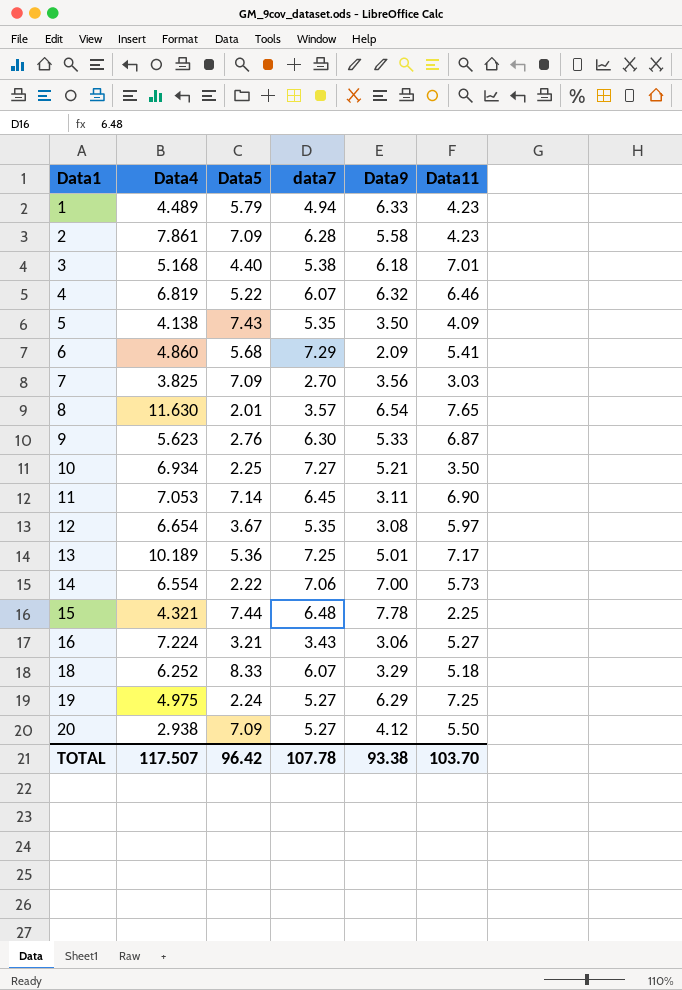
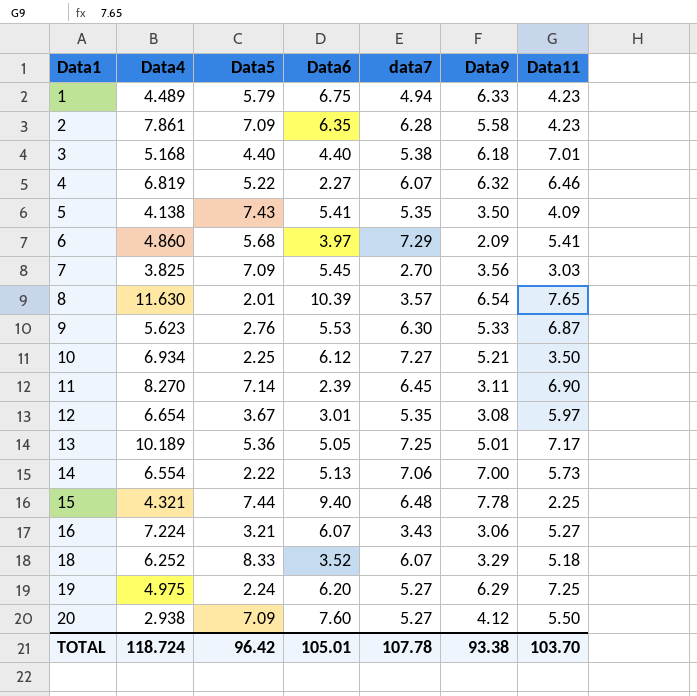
column Data6 | position: none -> 4
11 | Data4: 7.053 -> 8.270
TOTAL | Data4: 117.507 -> 118.724

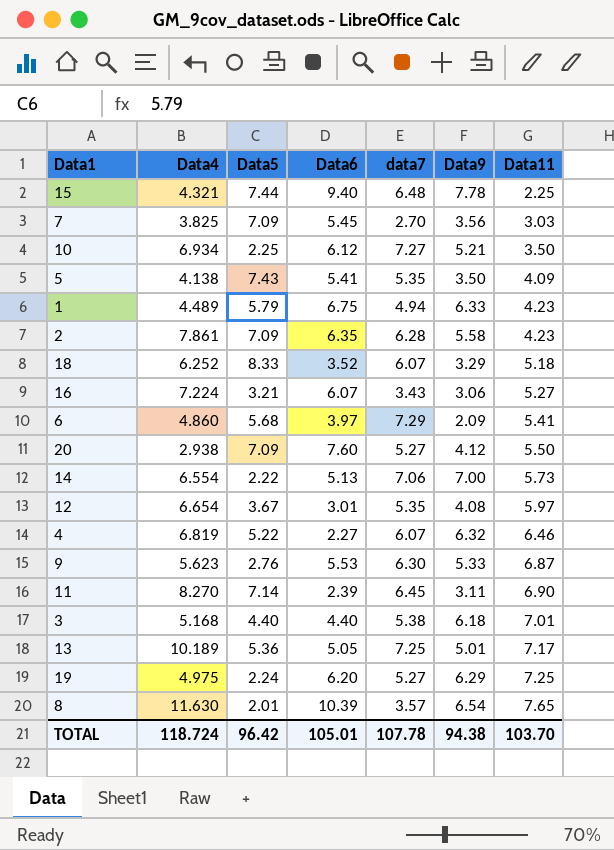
row order: Data1 ascending -> Data11 ascending
12 | Data9: 3.08 -> 4.08
TOTAL | Data9: 93.38 -> 94.38

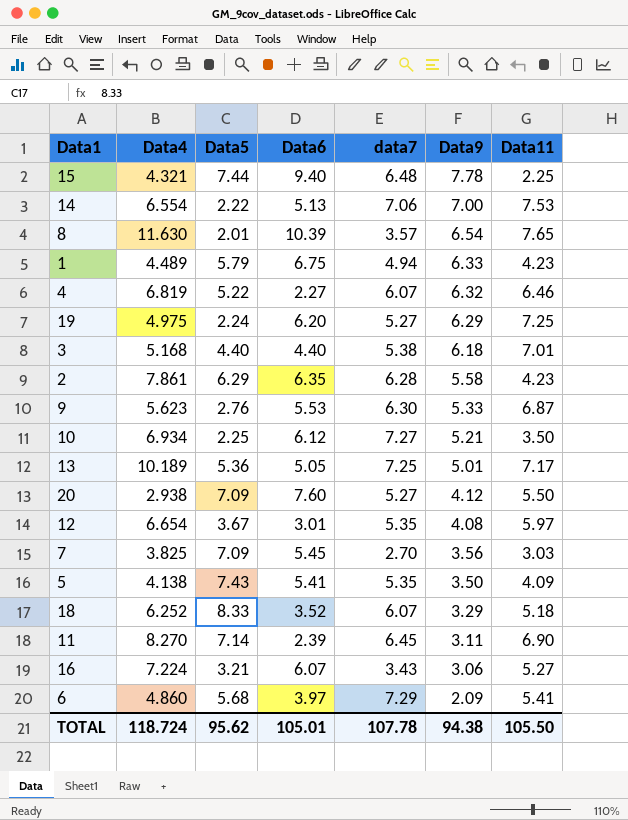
row order: Data11 ascending -> Data9 descending
14 | Data11: 5.73 -> 7.53
2 | Data5: 7.09 -> 6.29
TOTAL | Data5: 96.42 -> 95.62
TOTAL | Data11: 103.70 -> 105.50

